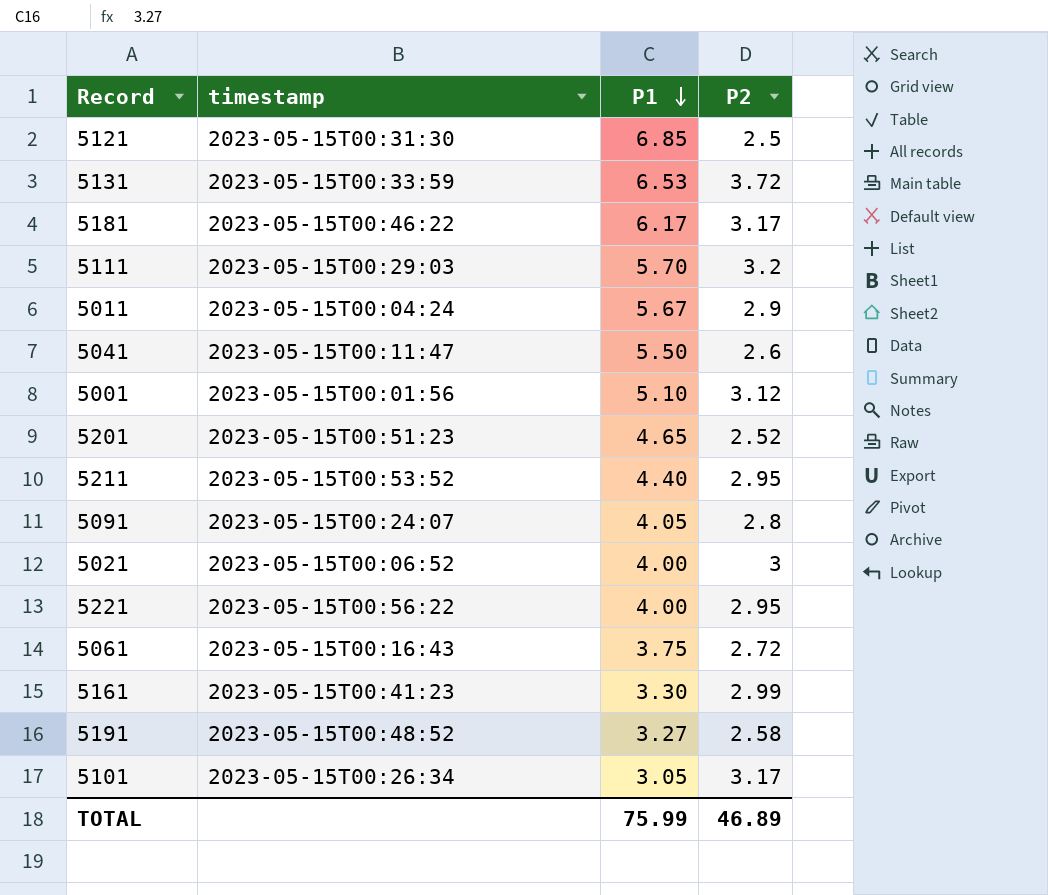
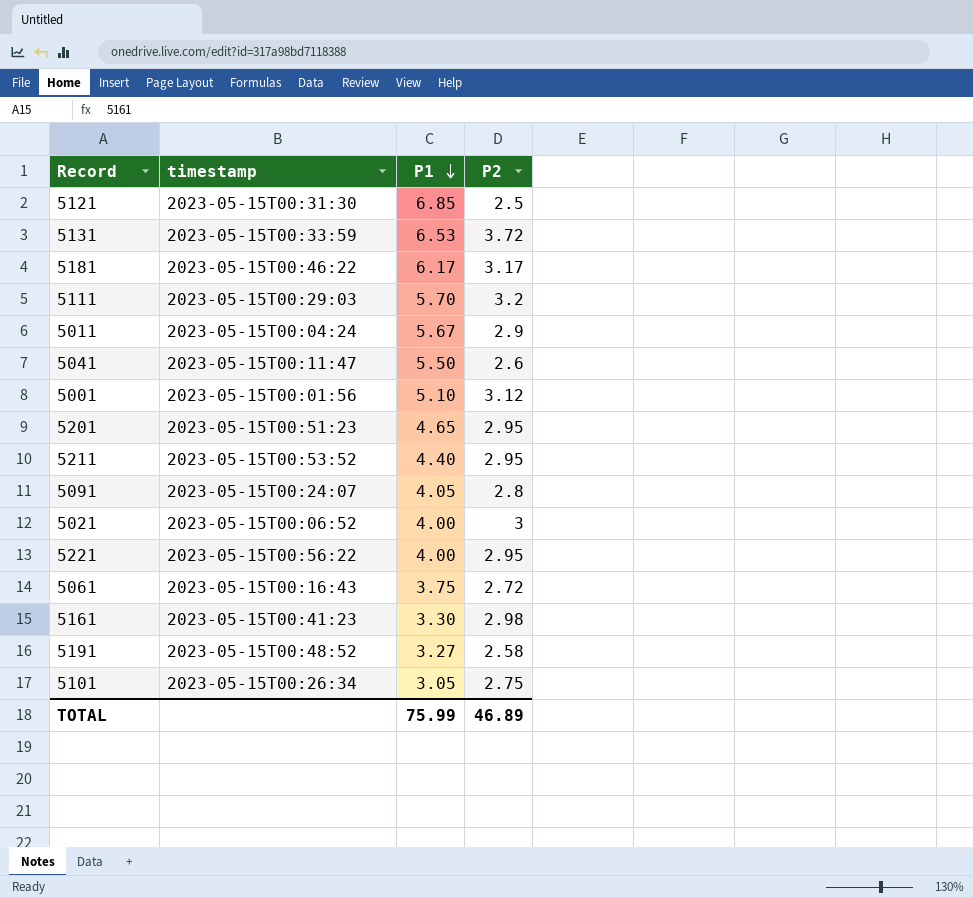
5201 | P2: 2.52 -> 2.95
5161 | P2: 2.99 -> 2.98
5101 | P2: 3.17 -> 2.75

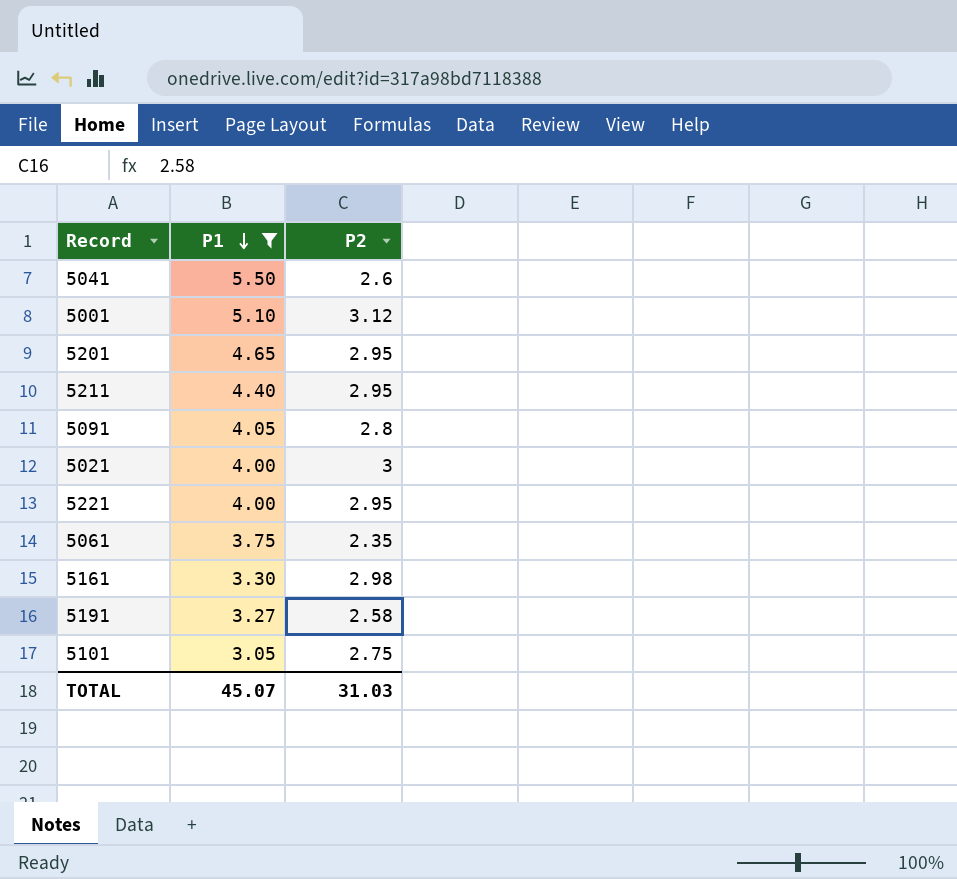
filter: none -> P1 <= 5.50
column timestamp | position: 2 -> none
5061 | P2: 2.72 -> 2.35
TOTAL | P1: 75.99 -> 45.07
TOTAL | P2: 46.89 -> 31.03

